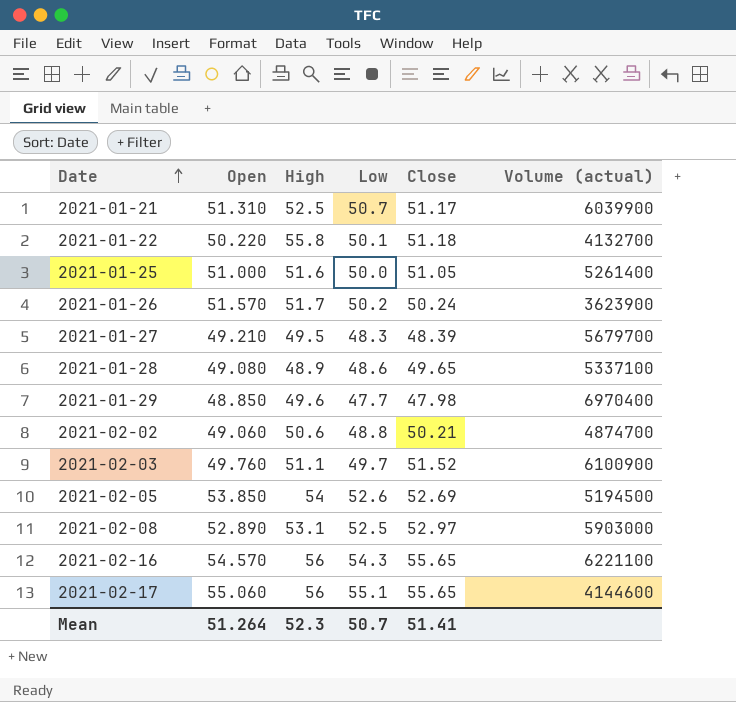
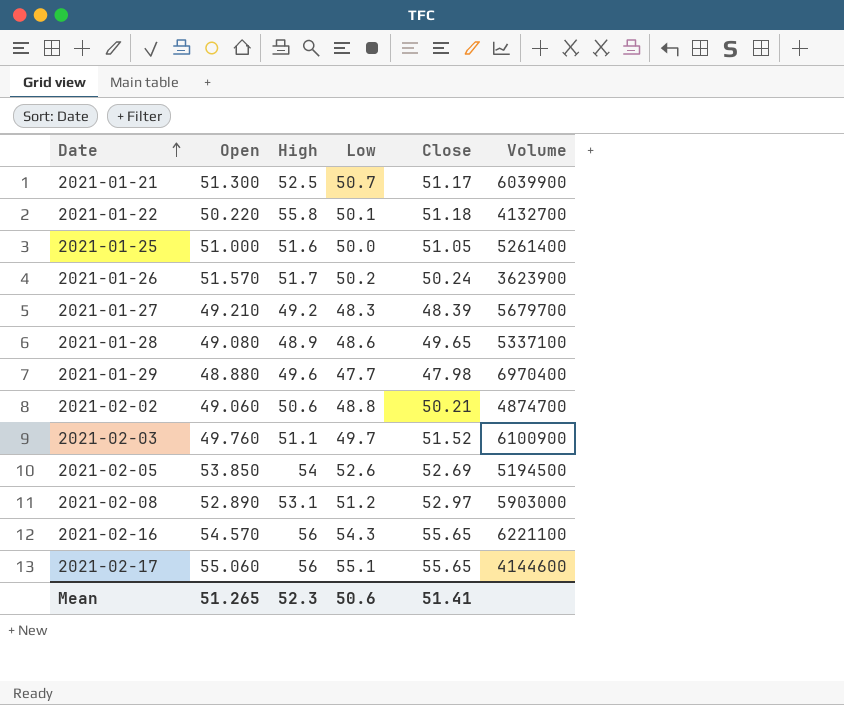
column name: Volume (actual) -> Volume
2021-01-21 | Open: 51.310 -> 51.300
2021-01-27 | High: 49.5 -> 49.2
2021-01-29 | Open: 48.850 -> 48.880
2021-02-08 | Low: 52.5 -> 51.2
Mean | Open: 51.264 -> 51.265
Mean | Low: 50.7 -> 50.6

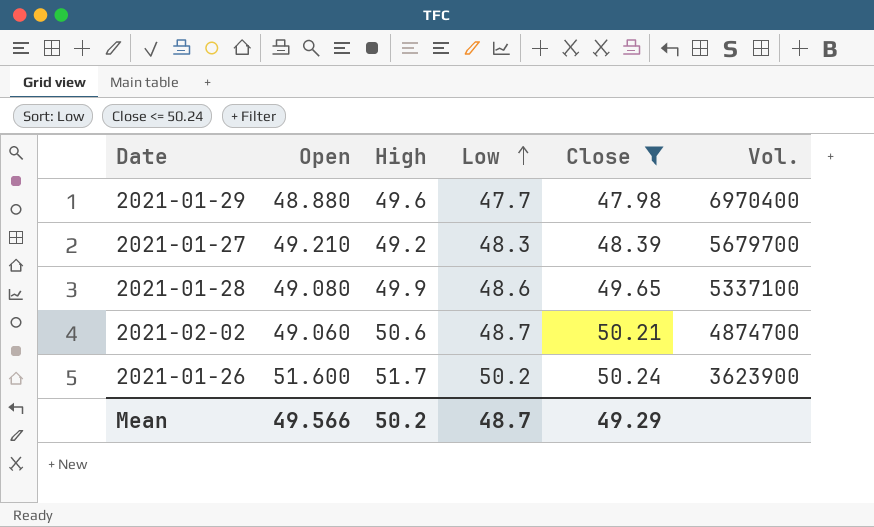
filter: none -> Close <= 50.24
row order: Date ascending -> Low ascending
column name: Volume -> Vol.
2021-01-28 | High: 48.9 -> 49.9
2021-02-02 | Low: 48.8 -> 48.7
2021-01-26 | Open: 51.570 -> 51.600
Mean | Open: 51.265 -> 49.566
Mean | High: 52.3 -> 50.2
Mean | Low: 50.6 -> 48.7
Mean | Close: 51.41 -> 49.29

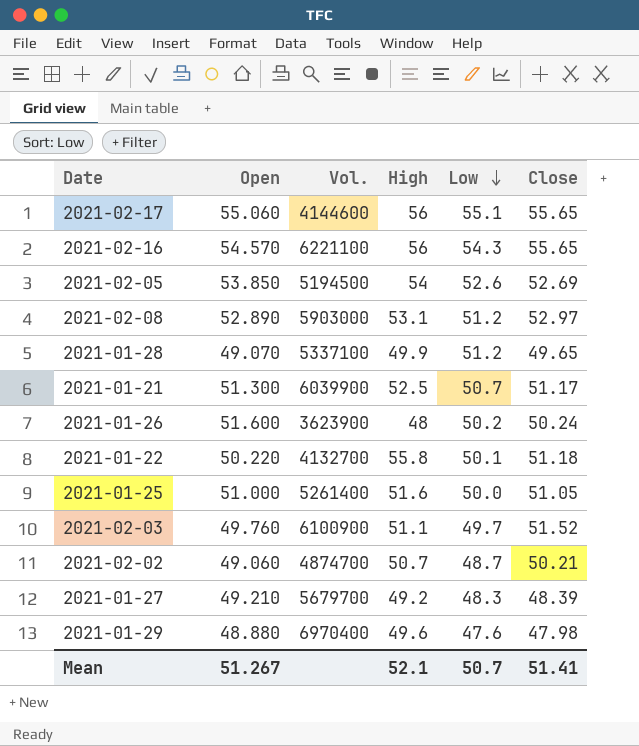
filter: Close <= 50.24 -> none
row order: Low ascending -> Low descending
column Vol. | position: 6 -> 3
2021-01-28 | Open: 49.080 -> 49.070
2021-01-28 | Low: 48.6 -> 51.2
2021-01-26 | High: 51.7 -> 48
2021-02-02 | High: 50.6 -> 50.7
2021-01-29 | Low: 47.7 -> 47.6
Mean | Open: 49.566 -> 51.267
Mean | High: 50.2 -> 52.1
Mean | Low: 48.7 -> 50.7
Mean | Close: 49.29 -> 51.41

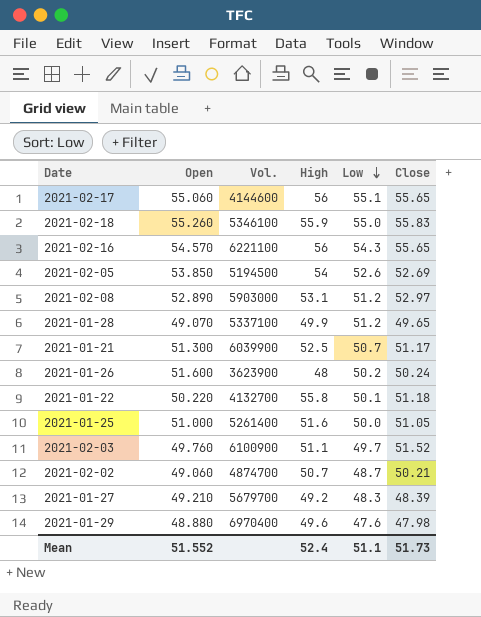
row 2021-02-18: none -> 55.260 | 5346100 | 55.9 | 55.0 | 55.83
Mean | Open: 51.267 -> 51.552
Mean | High: 52.1 -> 52.4
Mean | Low: 50.7 -> 51.1
Mean | Close: 51.41 -> 51.73

